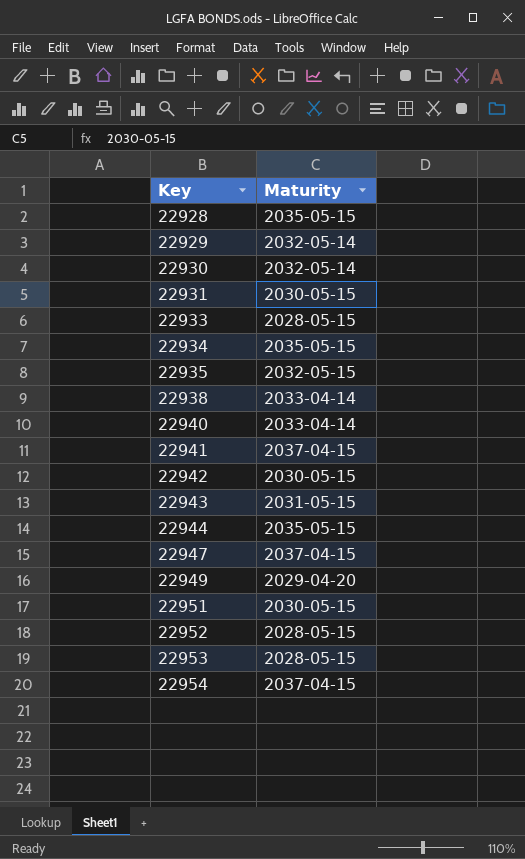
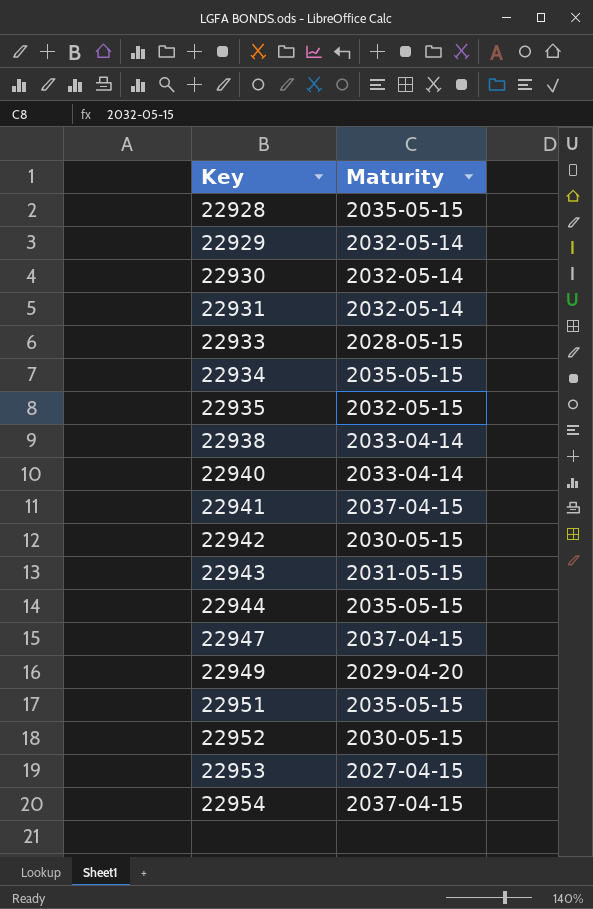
22931 | Maturity: 2030-05-15 -> 2032-05-14
22951 | Maturity: 2030-05-15 -> 2035-05-15
22952 | Maturity: 2028-05-15 -> 2030-05-15
22953 | Maturity: 2028-05-15 -> 2027-04-15

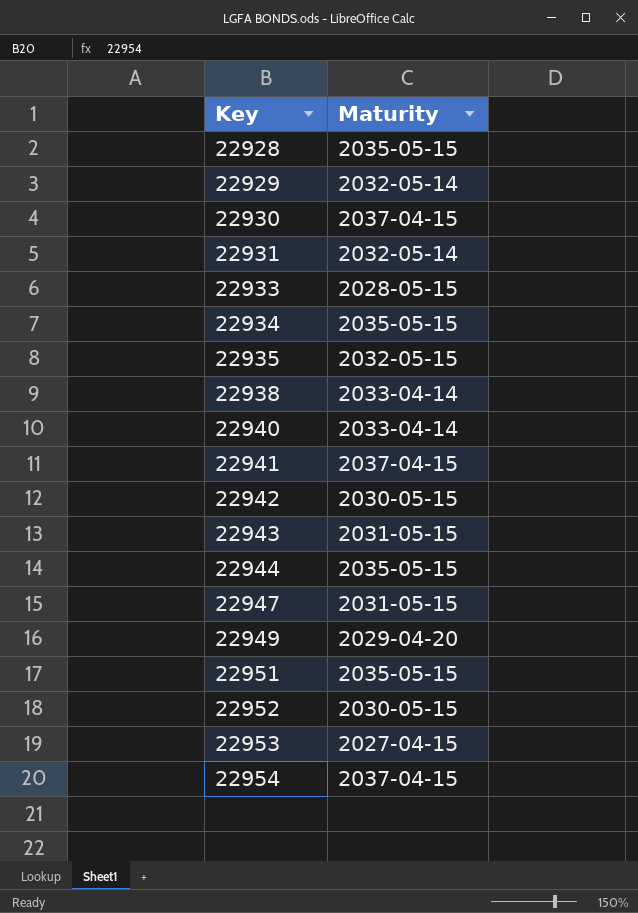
22930 | Maturity: 2032-05-14 -> 2037-04-15
22947 | Maturity: 2037-04-15 -> 2031-05-15

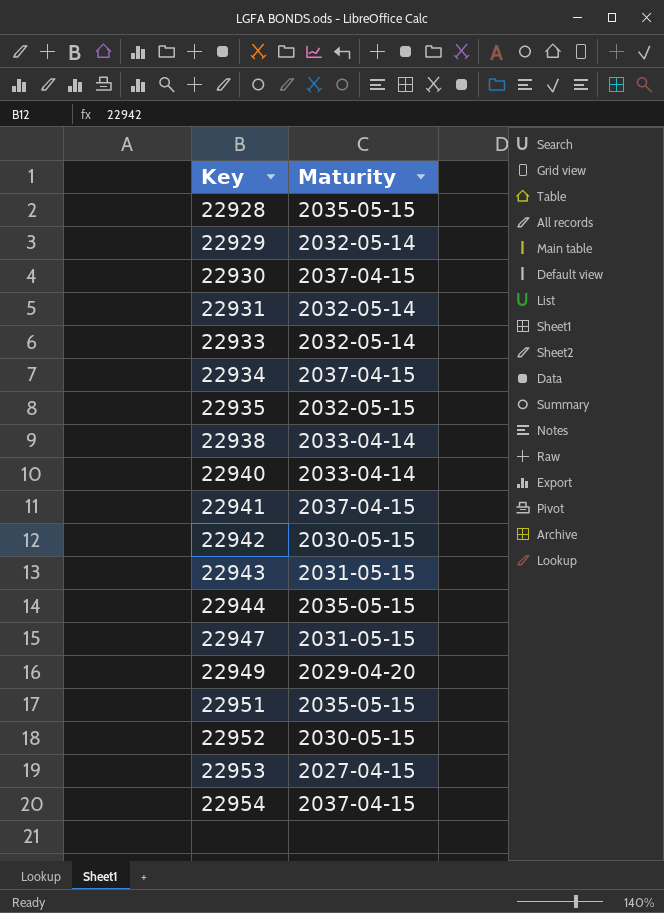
22933 | Maturity: 2028-05-15 -> 2032-05-14
22934 | Maturity: 2035-05-15 -> 2037-04-15

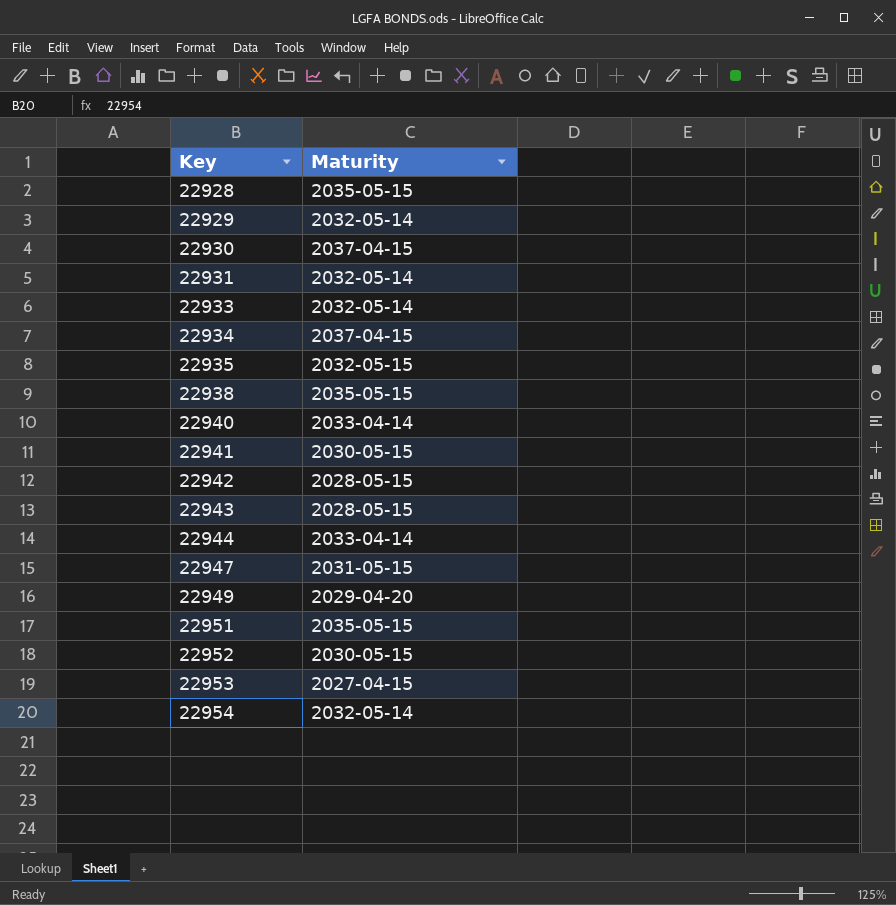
22938 | Maturity: 2033-04-14 -> 2035-05-15
22941 | Maturity: 2037-04-15 -> 2030-05-15
22942 | Maturity: 2030-05-15 -> 2028-05-15
22943 | Maturity: 2031-05-15 -> 2028-05-15
22944 | Maturity: 2035-05-15 -> 2033-04-14
22954 | Maturity: 2037-04-15 -> 2032-05-14

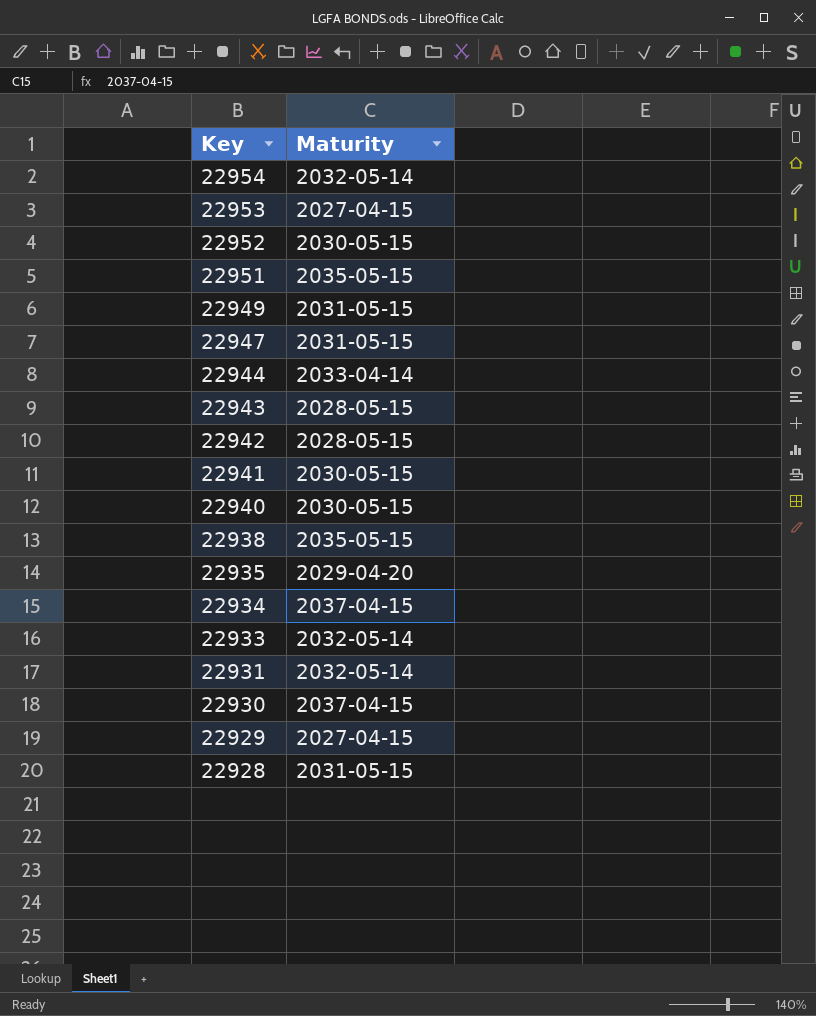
row order: Key ascending -> Key descending
22949 | Maturity: 2029-04-20 -> 2031-05-15
22940 | Maturity: 2033-04-14 -> 2030-05-15
22935 | Maturity: 2032-05-15 -> 2029-04-20
22929 | Maturity: 2032-05-14 -> 2027-04-15
22928 | Maturity: 2035-05-15 -> 2031-05-15

